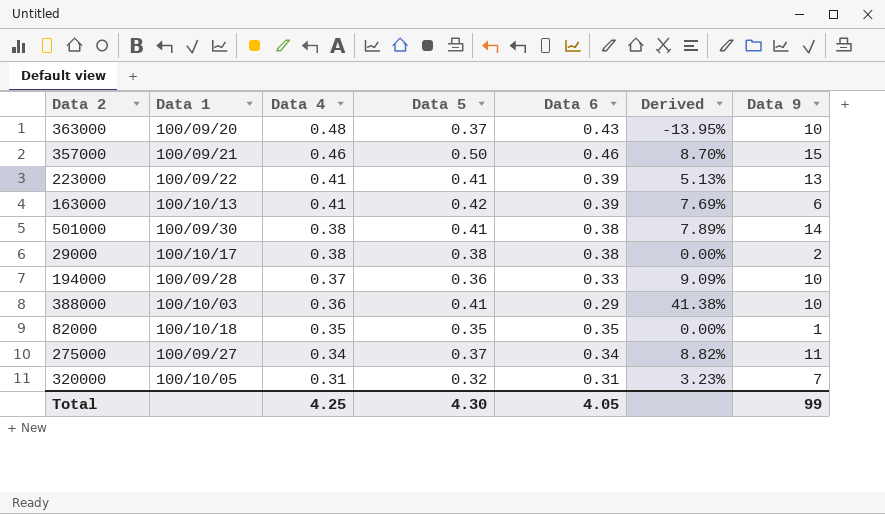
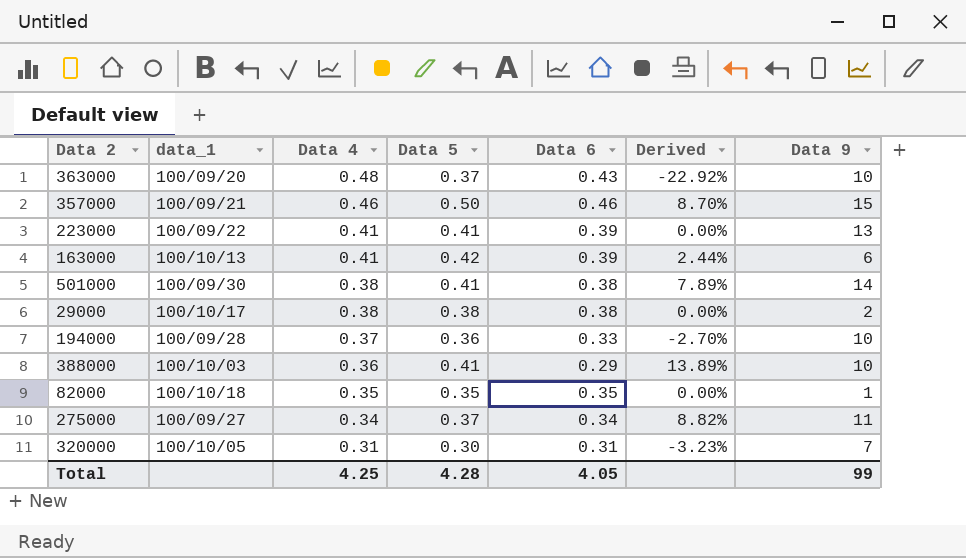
column name: Data 1 -> data_1
column Derived | formula: ([Data 5] - [Data 6]) / [Data 6] -> ([Data 5] - [Data 4]) / [Data 4]
320000 | Data 5: 0.32 -> 0.30
Total | Data 5: 4.30 -> 4.28

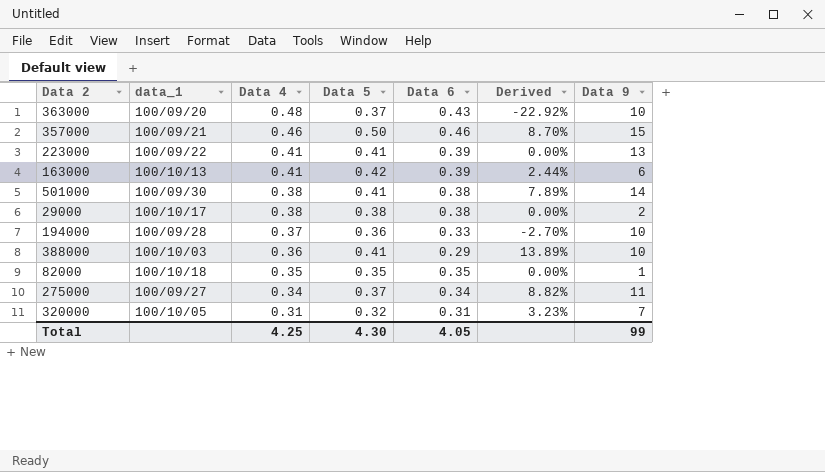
320000 | Data 5: 0.30 -> 0.32
320000 | Derived: -3.23% -> 3.23%
Total | Data 5: 4.28 -> 4.30

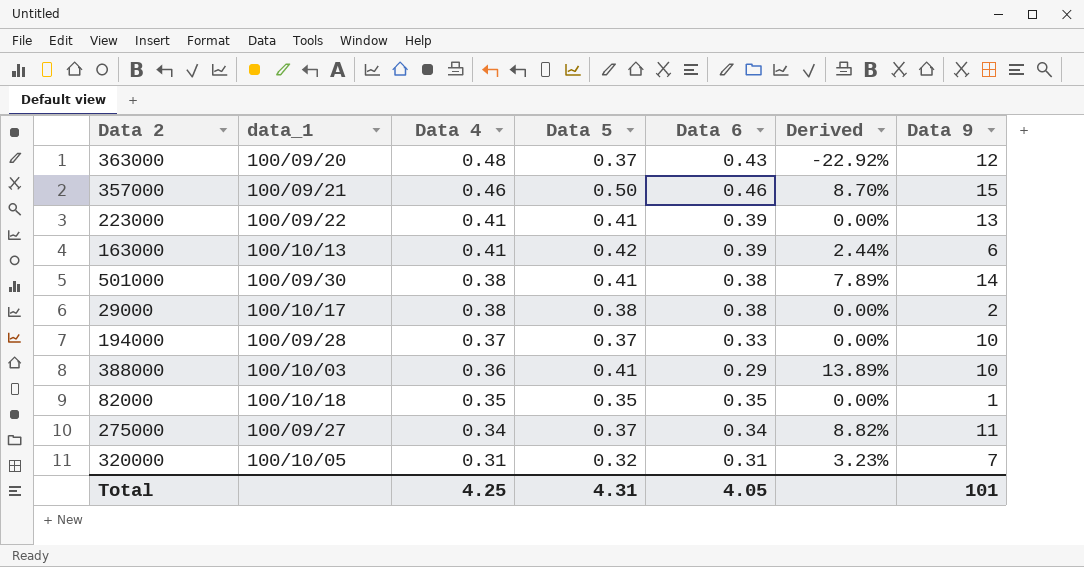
363000 | Data 9: 10 -> 12
194000 | Data 5: 0.36 -> 0.37
194000 | Derived: -2.70% -> 0.00%
Total | Data 5: 4.30 -> 4.31
Total | Data 9: 99 -> 101

